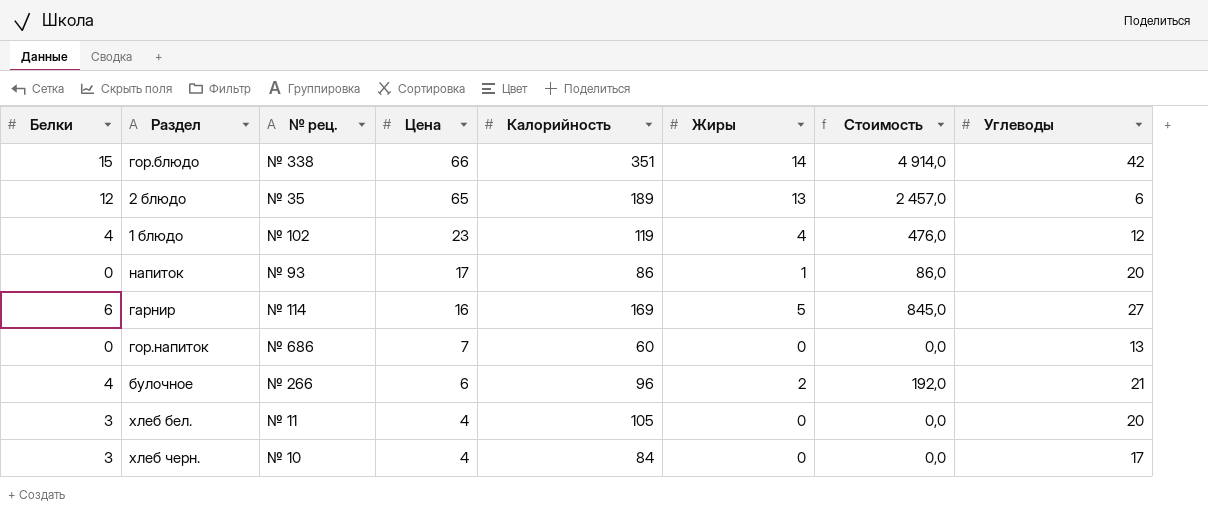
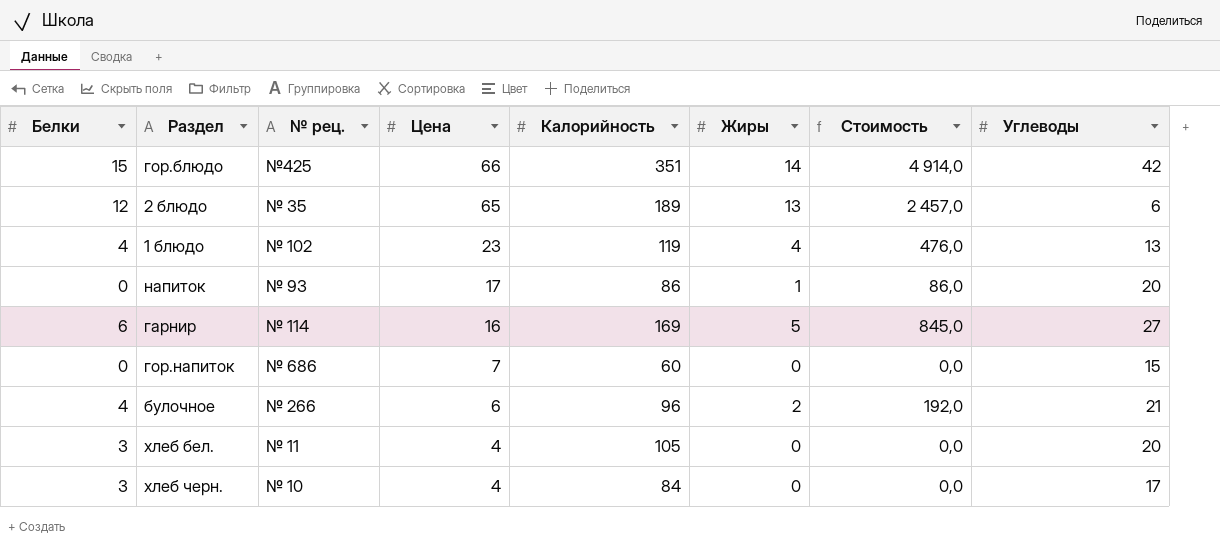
гор.блюдо | № рец.: № 338 -> №425
1 блюдо | Углеводы: 12 -> 13
гор.напиток | Углеводы: 13 -> 15

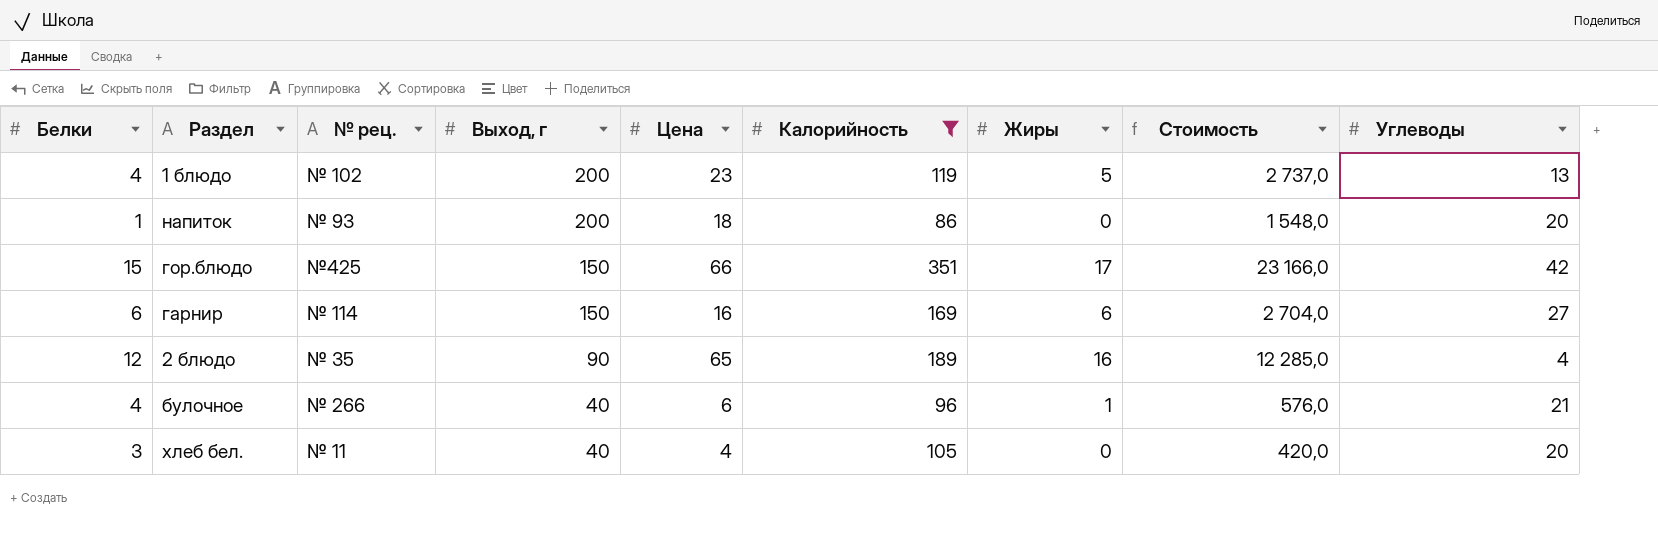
filter: none -> Калорийность >= 86
row order: Цена descending -> Выход, г descending
column Выход, г | position: none -> 4
column Стоимость | formula: [Калорийность] * [Жиры] -> [Цена] * [Калорийность]
1 блюдо | Жиры: 4 -> 5
напиток | Белки: 0 -> 1
напиток | Цена: 17 -> 18
напиток | Жиры: 1 -> 0
гор.блюдо | Жиры: 14 -> 17
гарнир | Жиры: 5 -> 6
2 блюдо | Жиры: 13 -> 16
2 блюдо | Углеводы: 6 -> 4
булочное | Жиры: 2 -> 1

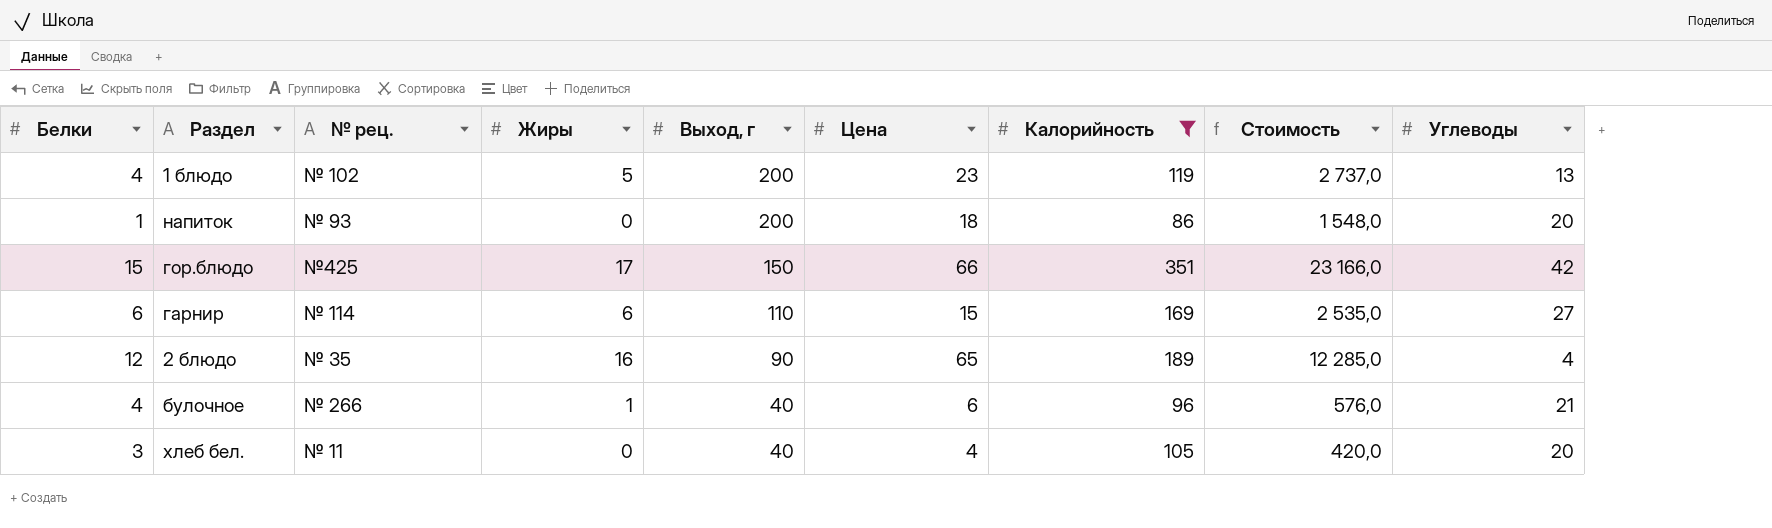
column Жиры | position: 7 -> 4
гарнир | Выход, г: 150 -> 110
гарнир | Цена: 16 -> 15
гарнир | Стоимость: 2 704,0 -> 2 535,0

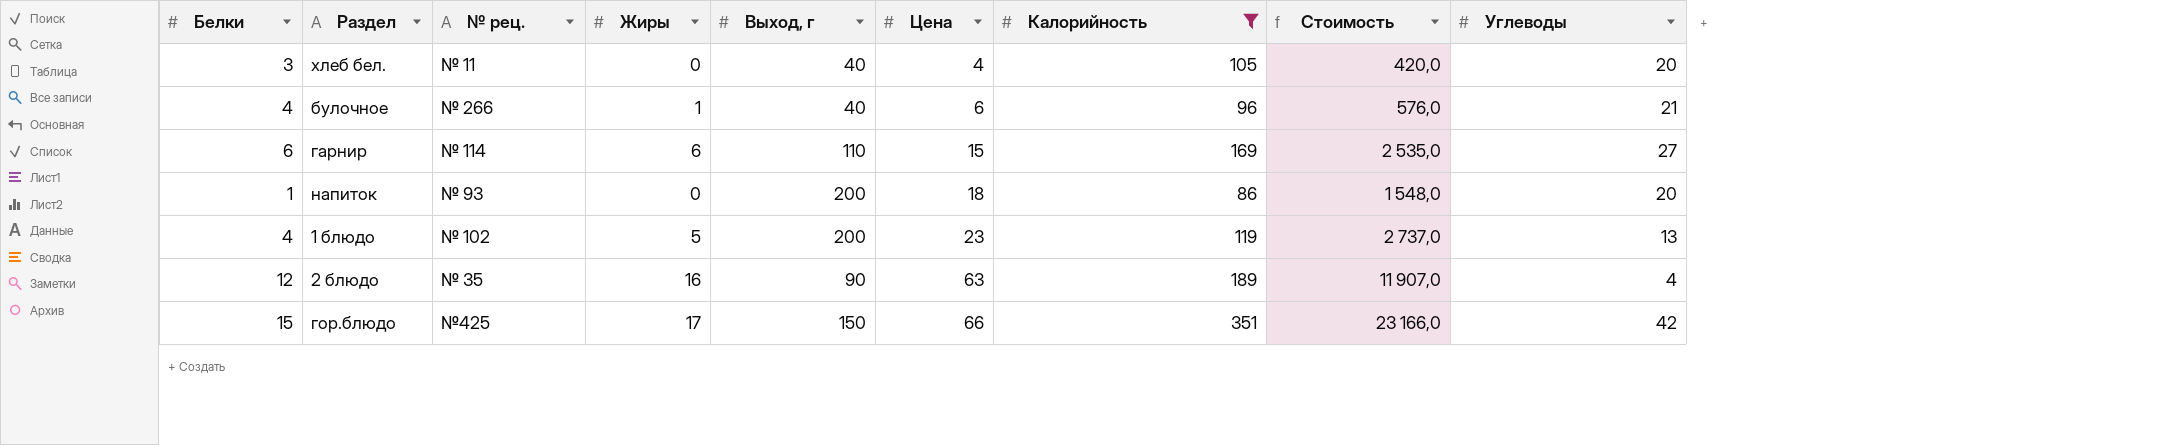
row order: Выход, г descending -> Цена ascending
2 блюдо | Цена: 65 -> 63
2 блюдо | Стоимость: 12 285,0 -> 11 907,0

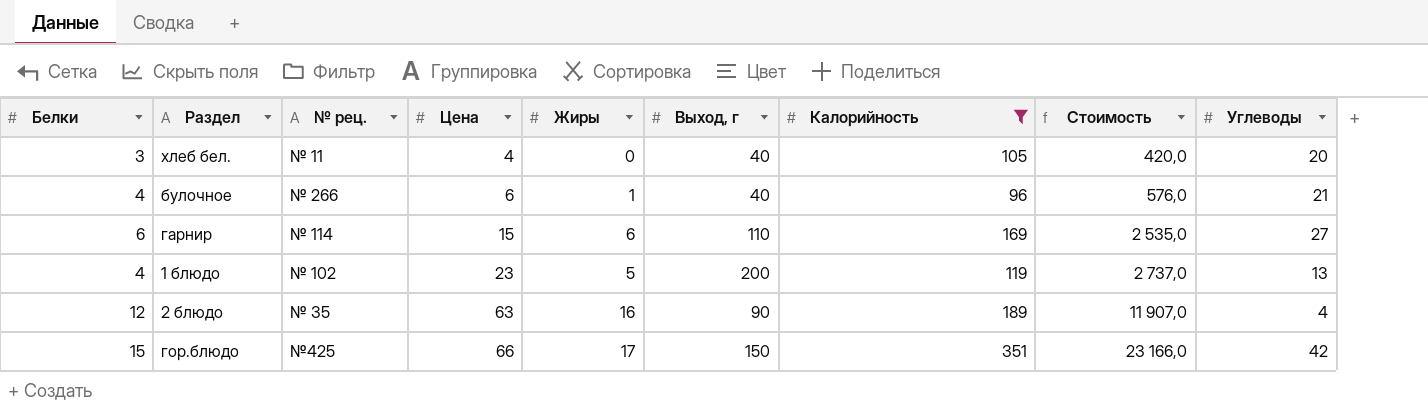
column Цена | position: 6 -> 4
row напиток: 1 | № 93 | 0 | 200 | 18 | 86 | 1 548,0 | 20 -> none

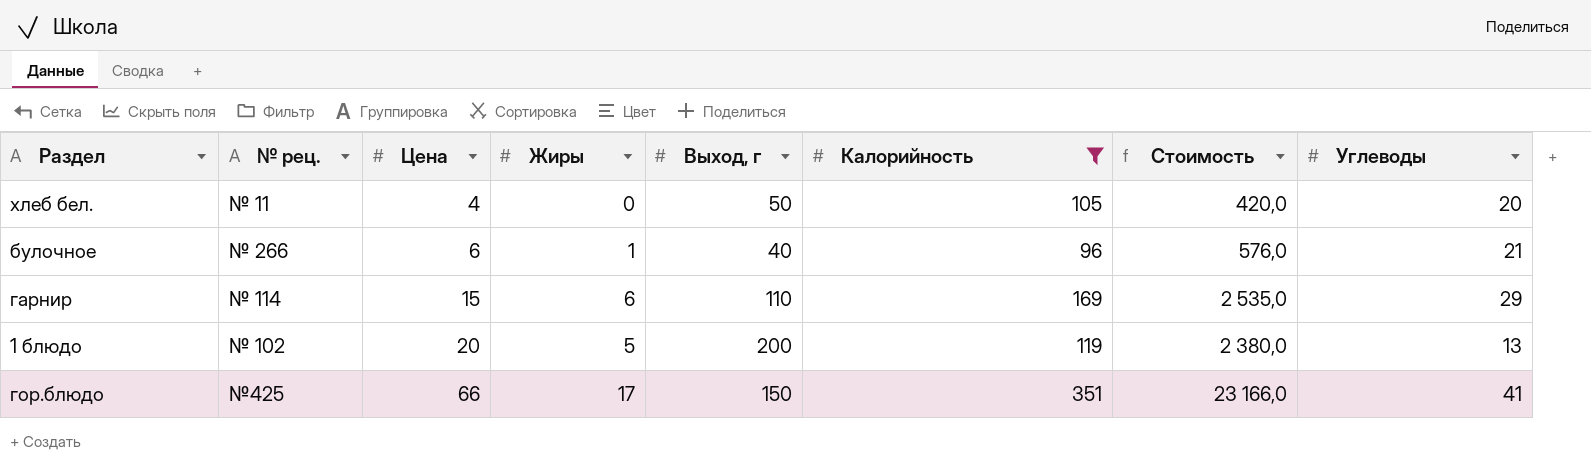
column Белки | position: 1 -> none
row 2 блюдо: 12 | № 35 | 63 | 16 | 90 | 189 | 11 907,0 | 4 -> none
хлеб бел. | Выход, г: 40 -> 50
гарнир | Углеводы: 27 -> 29
1 блюдо | Цена: 23 -> 20
1 блюдо | Стоимость: 2 737,0 -> 2 380,0
гор.блюдо | Углеводы: 42 -> 41

